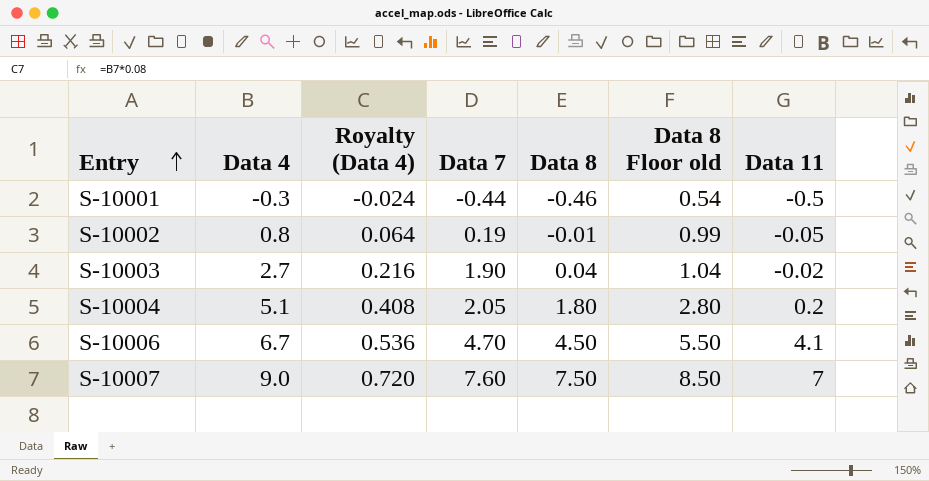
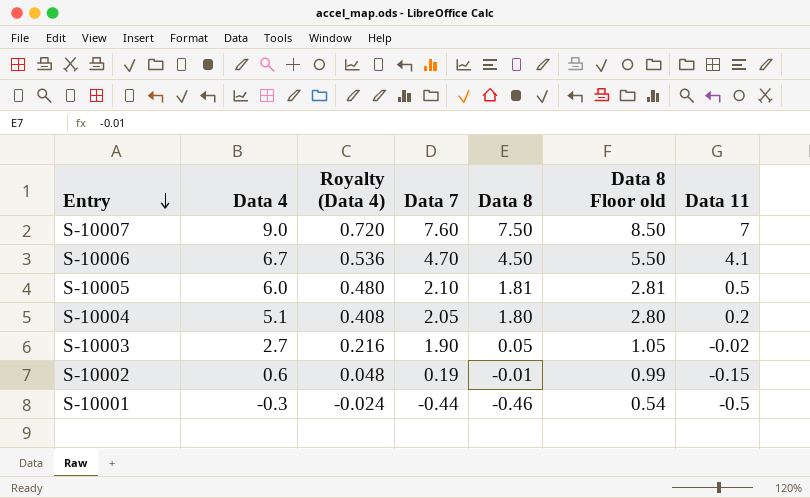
row order: Entry ascending -> Entry descending
row S-10005: none -> 6.0 | 0.480 | 2.10 | 1.81 | 2.81 | 0.5
S-10003 | Data 8: 0.04 -> 0.05
S-10003 | Data 8 Floor old: 1.04 -> 1.05
S-10002 | Data 4: 0.8 -> 0.6
S-10002 | Royalty (Data 4): 0.064 -> 0.048
S-10002 | Data 11: -0.05 -> -0.15

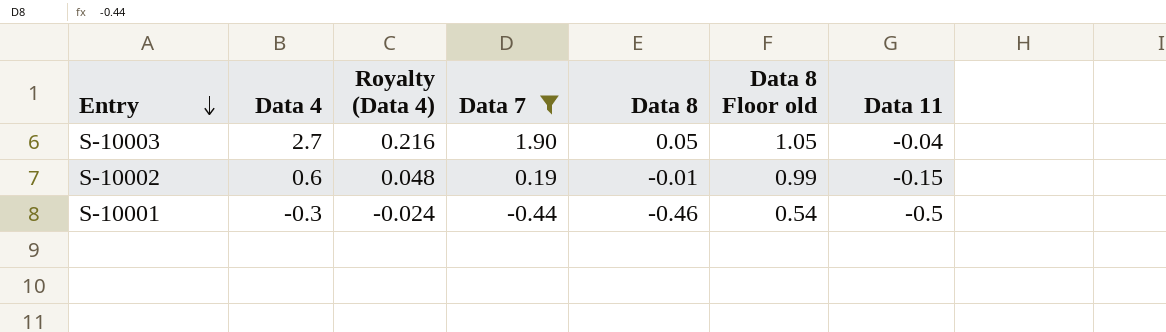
filter: none -> Data 7 <= 1.90
S-10003 | Data 11: -0.02 -> -0.04

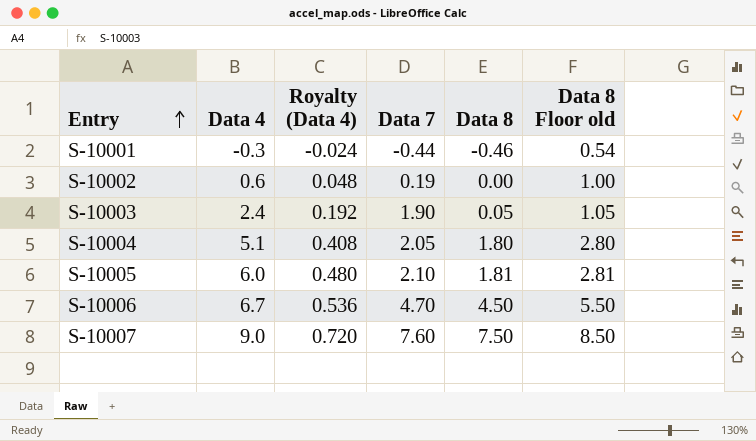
filter: Data 7 <= 1.90 -> none
row order: Entry descending -> Entry ascending
column Data 11 | position: 7 -> none
S-10002 | Data 8: -0.01 -> 0.00
S-10002 | Data 8 Floor old: 0.99 -> 1.00
S-10003 | Data 4: 2.7 -> 2.4
S-10003 | Royalty (Data 4): 0.216 -> 0.192

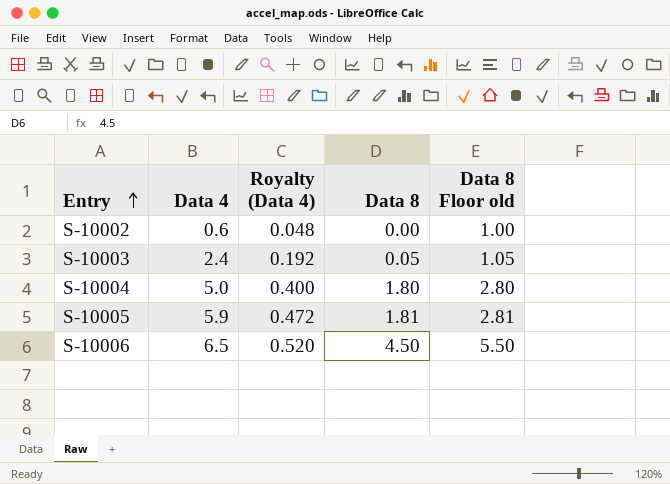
column Data 7 | position: 4 -> none
row S-10001: -0.3 | -0.024 | -0.44 | -0.46 | 0.54 -> none
row S-10007: 9.0 | 0.720 | 7.60 | 7.50 | 8.50 -> none
S-10004 | Data 4: 5.1 -> 5.0
S-10004 | Royalty (Data 4): 0.408 -> 0.400
S-10005 | Data 4: 6.0 -> 5.9
S-10005 | Royalty (Data 4): 0.480 -> 0.472
S-10006 | Data 4: 6.7 -> 6.5
S-10006 | Royalty (Data 4): 0.536 -> 0.520

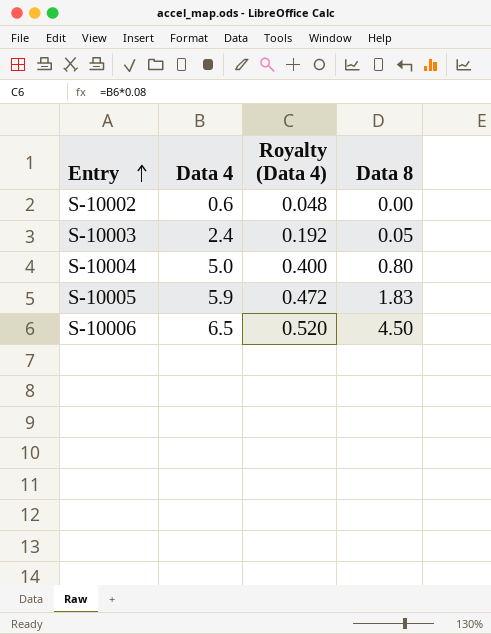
column Data 8 Floor old | formula: [Data 8] + 1 -> none
S-10004 | Data 8: 1.80 -> 0.80
S-10005 | Data 8: 1.81 -> 1.83

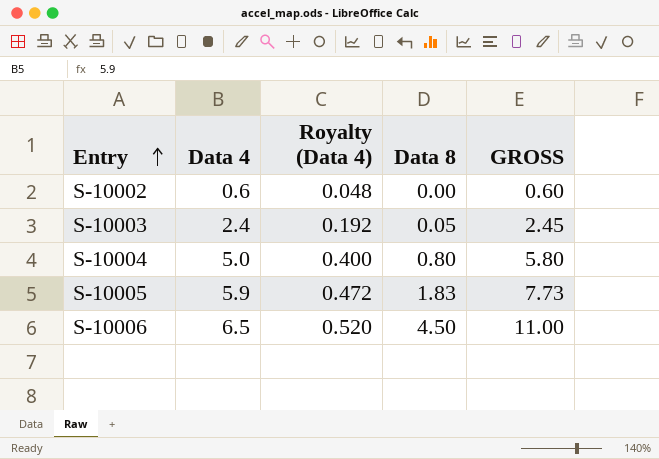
column GROSS | formula: none -> [Data 4] + [Data 8]

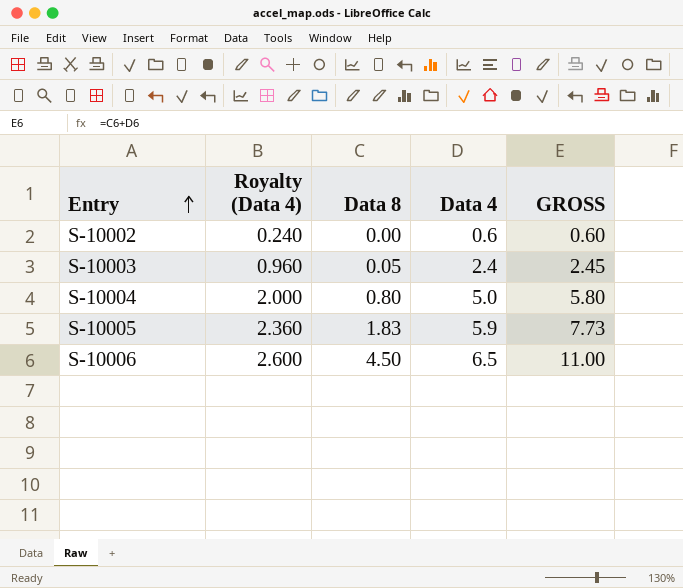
column Royalty (Data 4) | formula: [Data 4] * 0.08 -> [Data 4] * 0.4
column Data 4 | position: 2 -> 4

